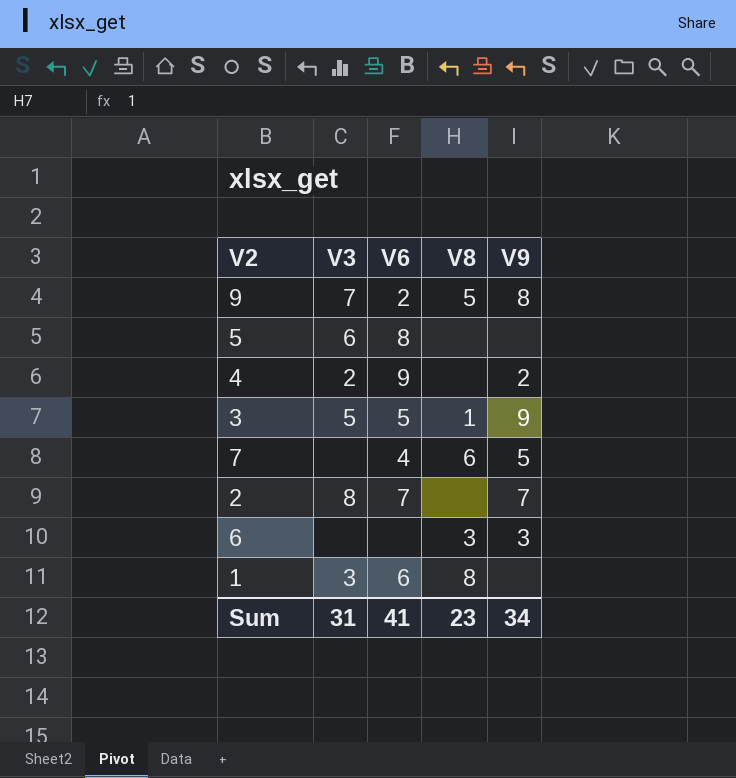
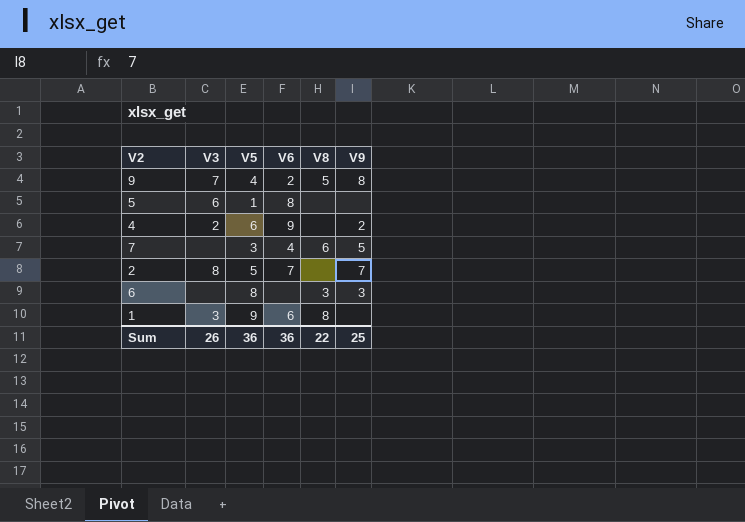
column V5 | position: none -> 3
row 3: 5 | 5 | 1 | 9 -> none
Sum | V3: 31 -> 26
Sum | V6: 41 -> 36
Sum | V8: 23 -> 22
Sum | V9: 34 -> 25

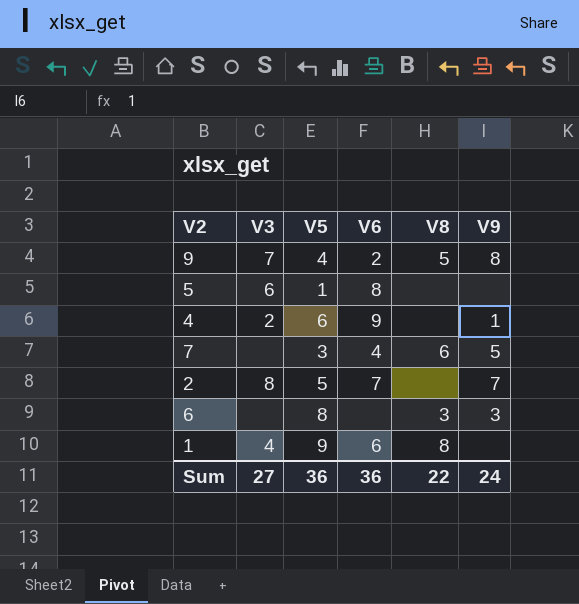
4 | V9: 2 -> 1
1 | V3: 3 -> 4
Sum | V3: 26 -> 27
Sum | V9: 25 -> 24

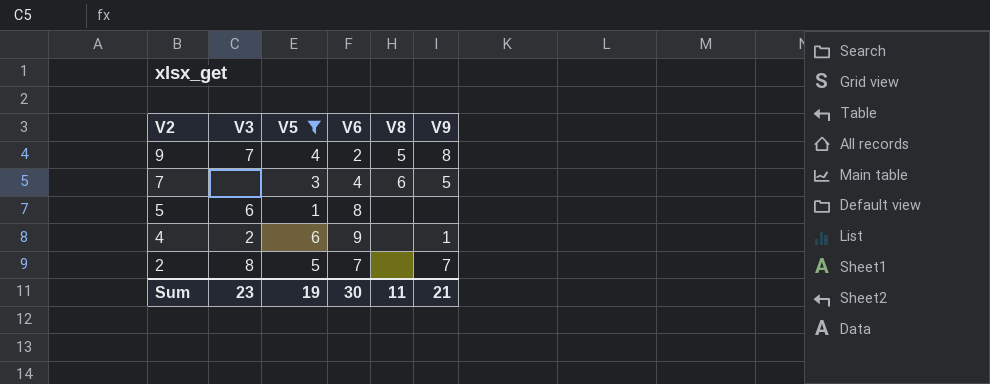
filter: none -> V5 <= 6
row order: none -> V2 descending
Sum | V3: 27 -> 23
Sum | V5: 36 -> 19
Sum | V6: 36 -> 30
Sum | V8: 22 -> 11
Sum | V9: 24 -> 21

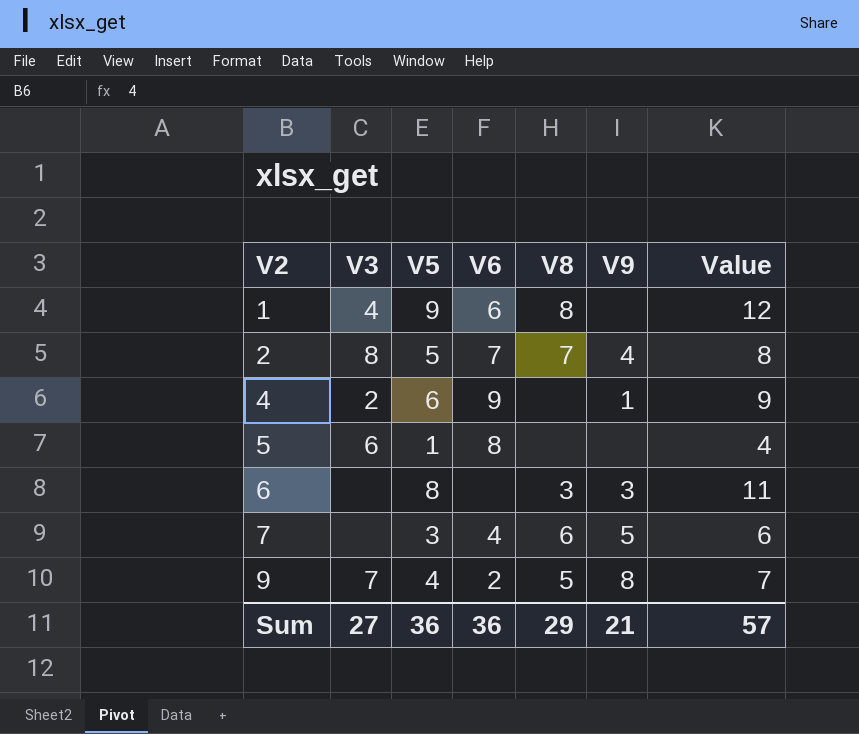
filter: V5 <= 6 -> none
row order: V2 descending -> V2 ascending
column Value | formula: none -> [V5] + 3
2 | V8: none -> 7
2 | V9: 7 -> 4
Sum | V3: 23 -> 27
Sum | V5: 19 -> 36
Sum | V6: 30 -> 36
Sum | V8: 11 -> 29

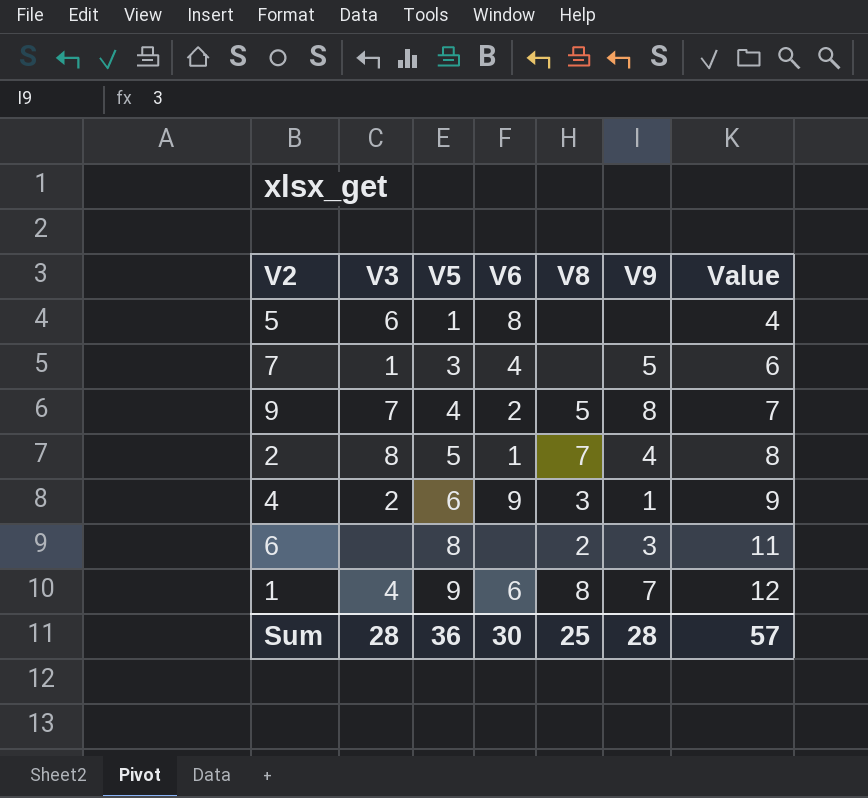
row order: V2 ascending -> V5 ascending
7 | V3: none -> 1
7 | V8: 6 -> none
2 | V6: 7 -> 1
4 | V8: none -> 3
6 | V8: 3 -> 2
1 | V9: none -> 7
Sum | V3: 27 -> 28
Sum | V6: 36 -> 30
Sum | V8: 29 -> 25
Sum | V9: 21 -> 28

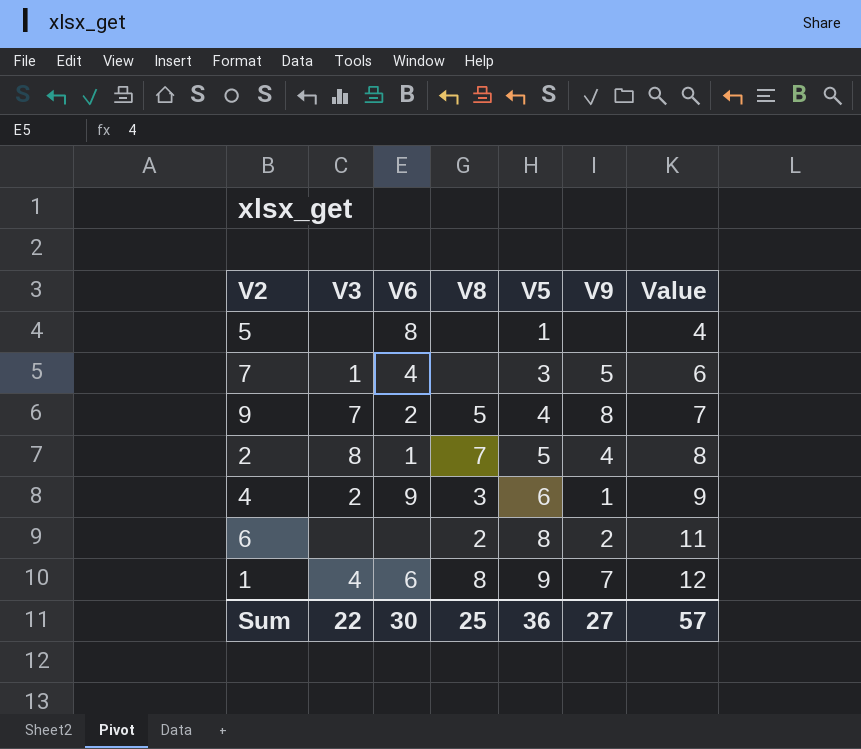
column V5 | position: 3 -> 5
5 | V3: 6 -> none
6 | V9: 3 -> 2
Sum | V3: 28 -> 22
Sum | V9: 28 -> 27

